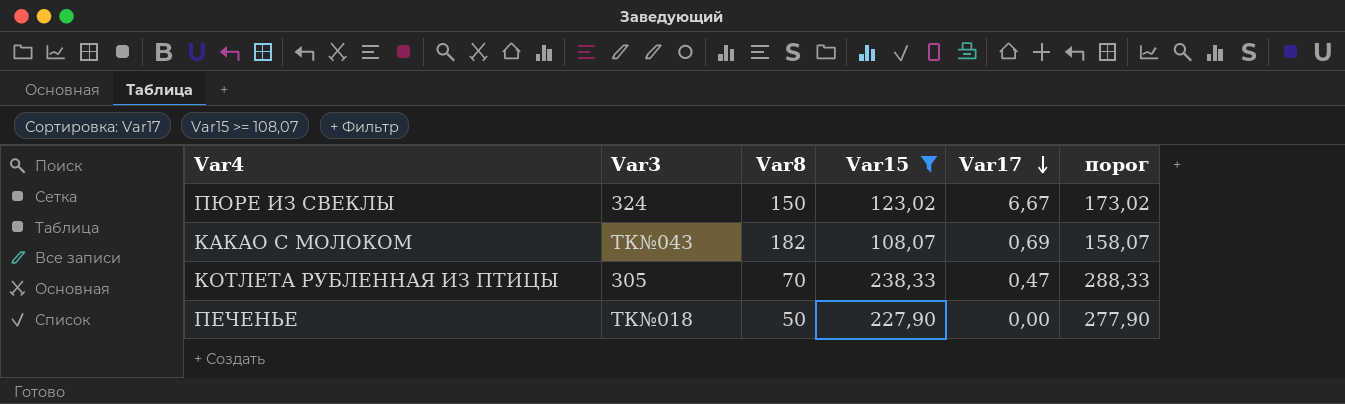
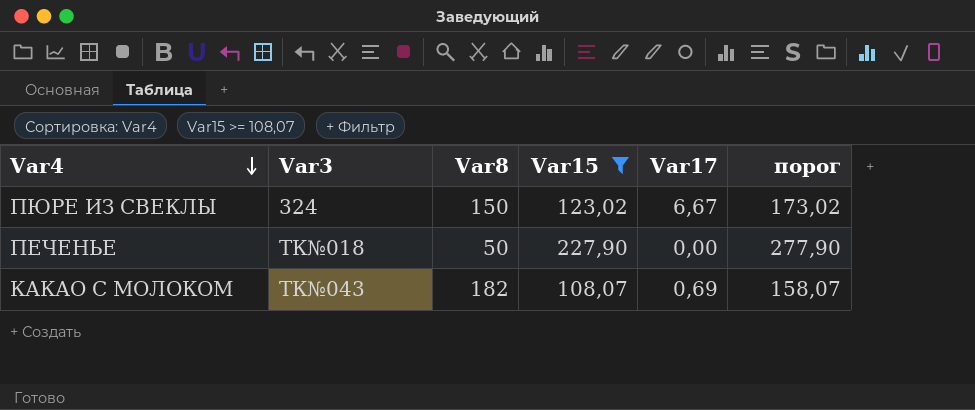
row order: Var17 descending -> Var4 descending
row КОТЛЕТА РУБЛЕННАЯ ИЗ ПТИЦЫ: 305 | 70 | 238,33 | 0,47 | 288,33 -> none

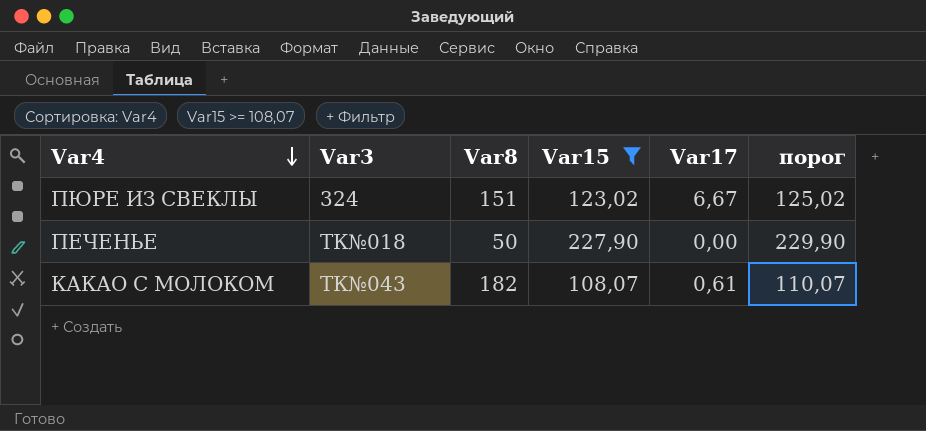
column порог | formula: [Var15] + 50 -> [Var15] + 2
ПЮРЕ ИЗ СВЕКЛЫ | Var8: 150 -> 151
КАКАО С МОЛОКОМ | Var17: 0,69 -> 0,61

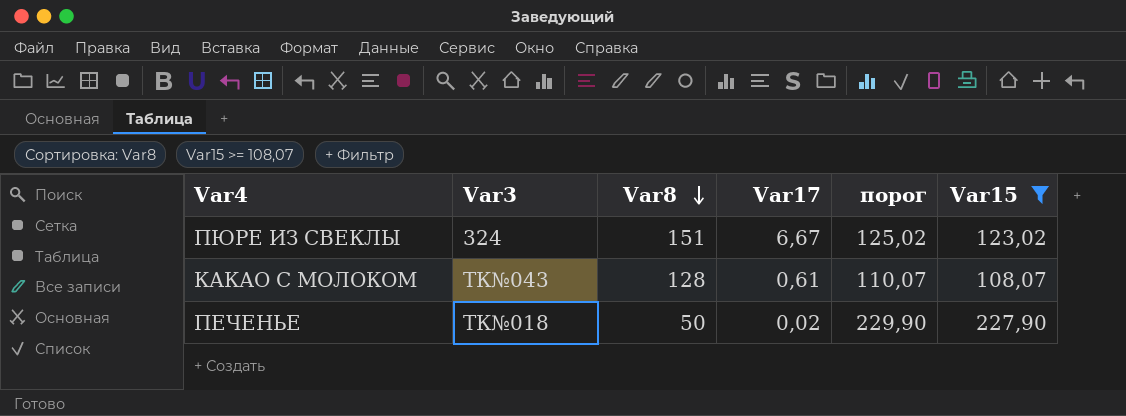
row order: Var4 descending -> Var8 descending
column Var15 | position: 4 -> 6
КАКАО С МОЛОКОМ | Var8: 182 -> 128
ПЕЧЕНЬЕ | Var17: 0,00 -> 0,02

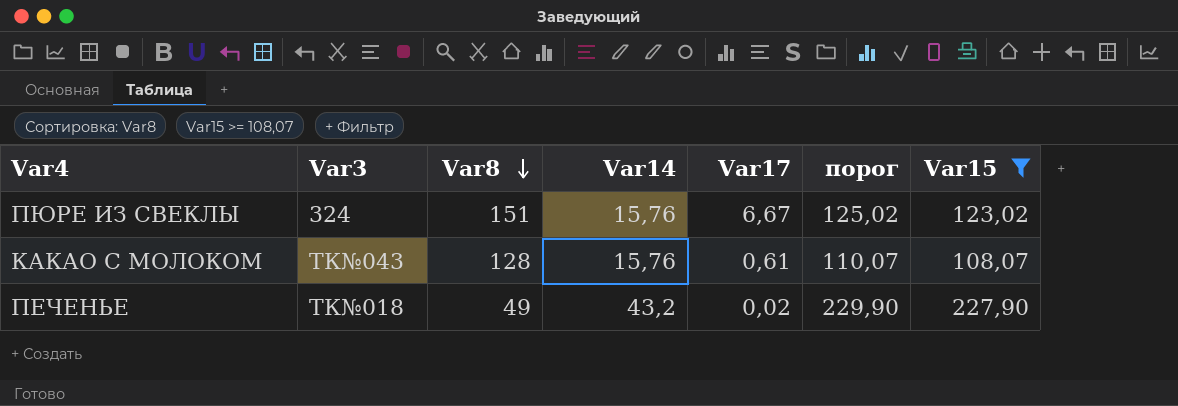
column Var14 | position: none -> 4
ПЕЧЕНЬЕ | Var8: 50 -> 49

